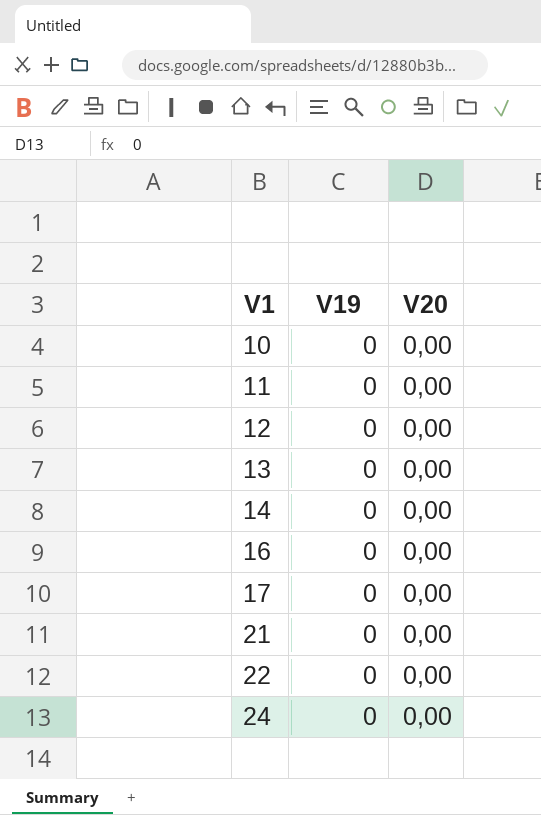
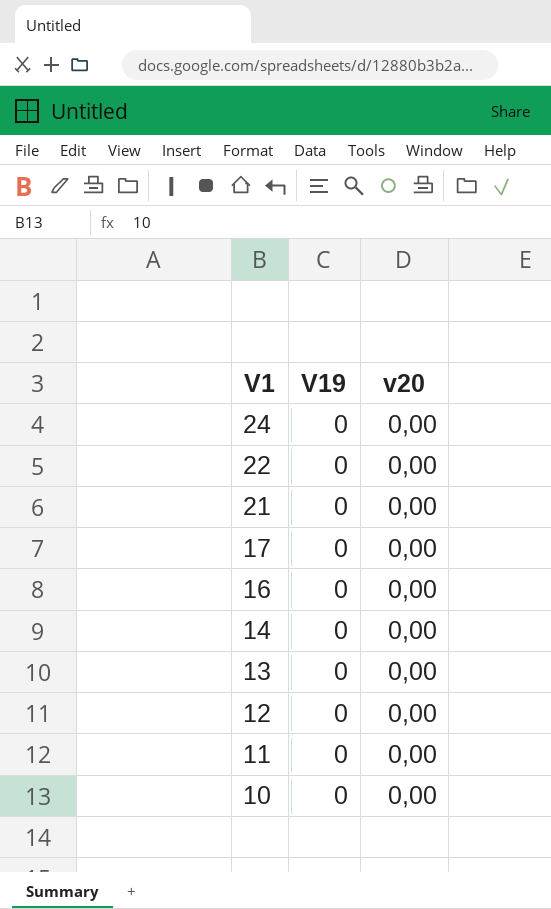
row order: V1 ascending -> V1 descending
column name: V20 -> v20

